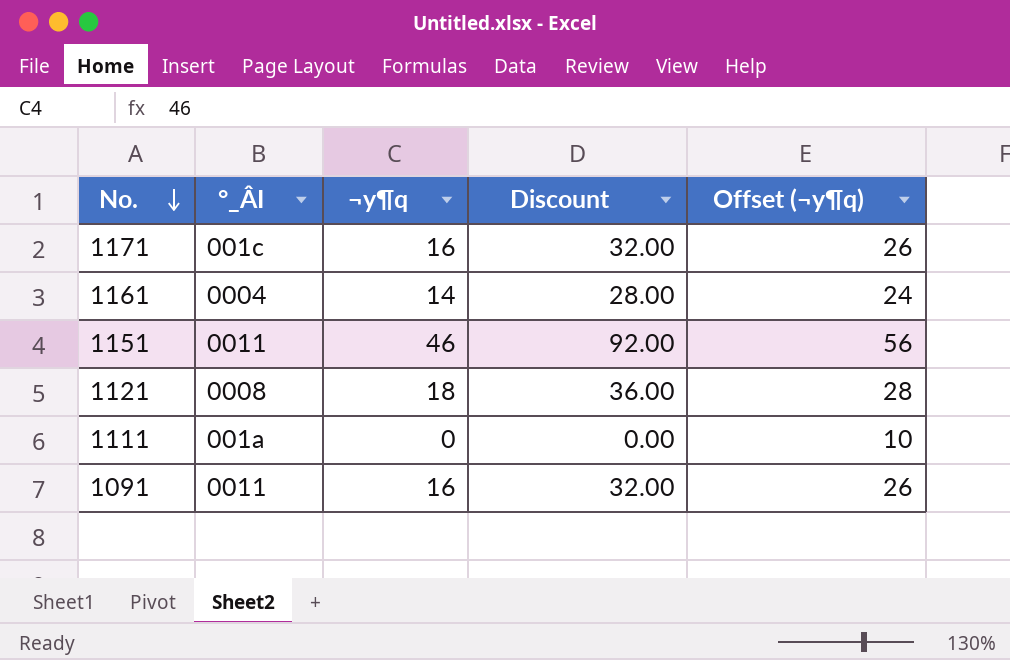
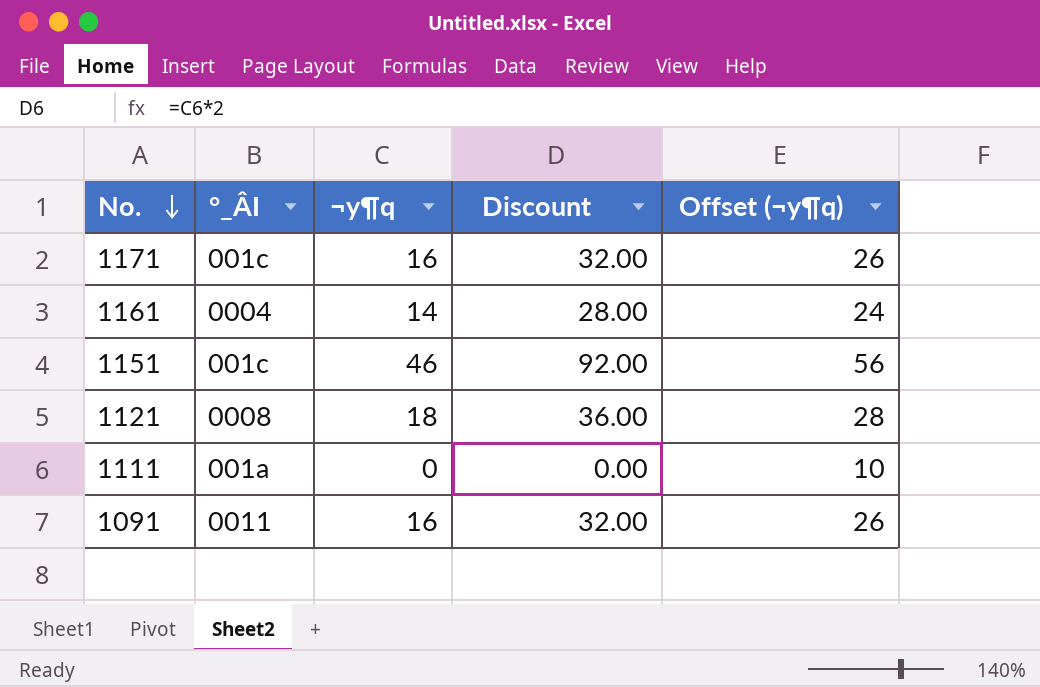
1151 | °_ÂI: 0011 -> 001c

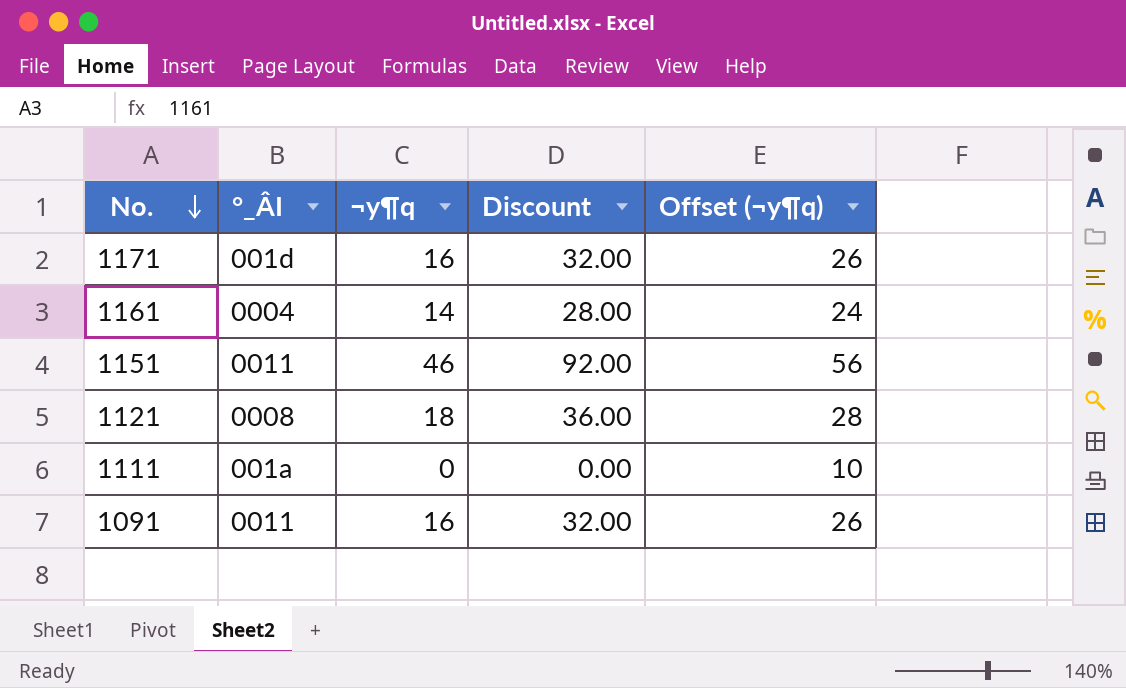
1171 | °_ÂI: 001c -> 001d
1151 | °_ÂI: 001c -> 0011

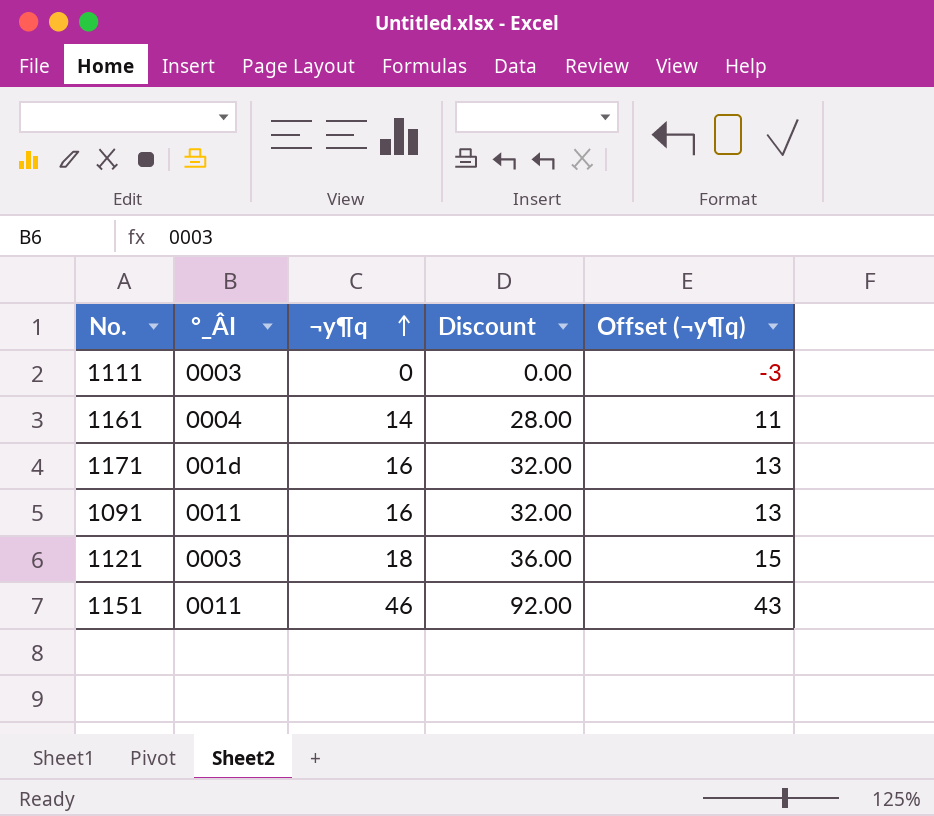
row order: No. descending -> ¬y¶q ascending
column Offset (¬y¶q) | formula: [¬y¶q] + 10 -> [¬y¶q] - 3
1111 | °_ÂI: 001a -> 0003
1121 | °_ÂI: 0008 -> 0003

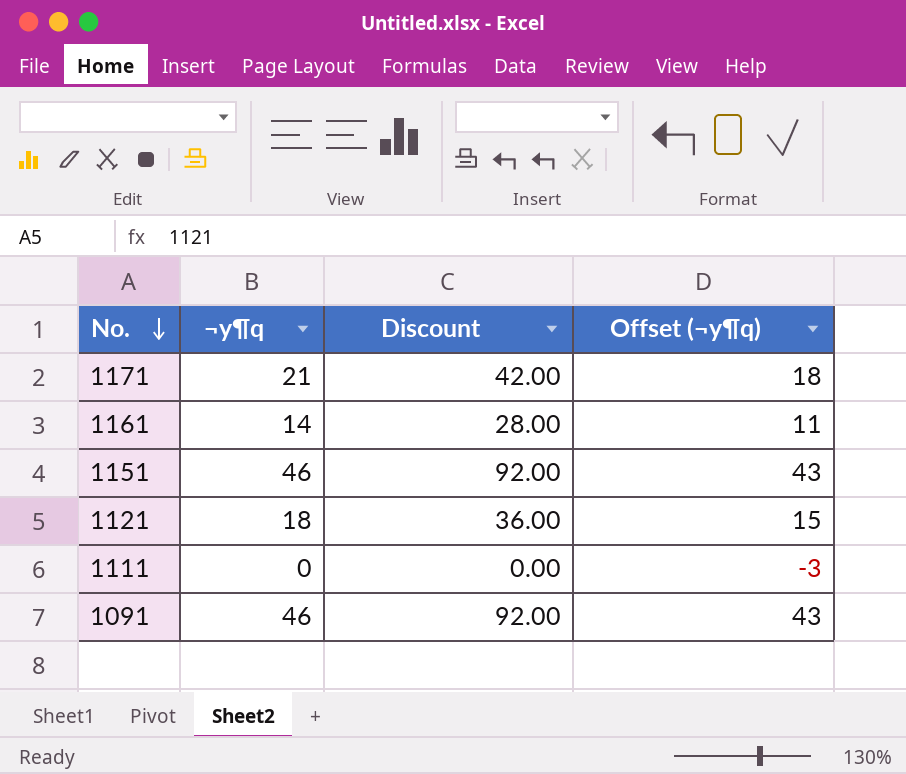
row order: ¬y¶q ascending -> No. descending
column °_ÂI | position: 2 -> none
1171 | ¬y¶q: 16 -> 21
1171 | Discount: 32.00 -> 42.00
1171 | Offset (¬y¶q): 13 -> 18
1091 | ¬y¶q: 16 -> 46
1091 | Discount: 32.00 -> 92.00
1091 | Offset (¬y¶q): 13 -> 43

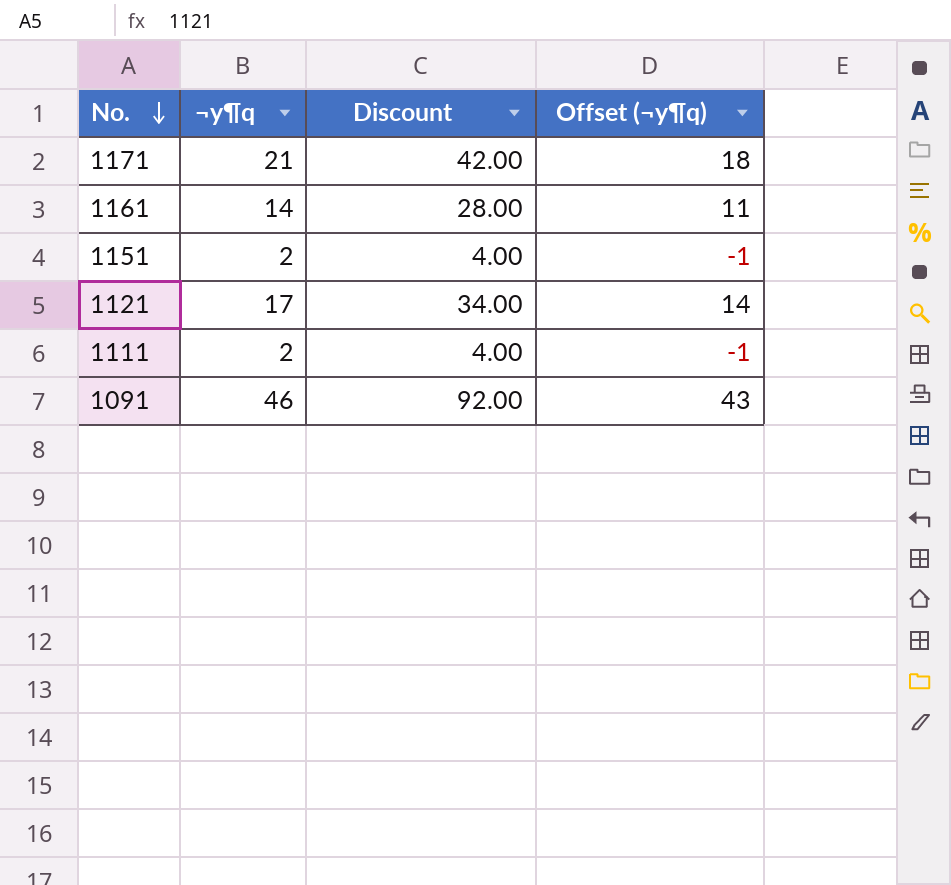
1151 | ¬y¶q: 46 -> 2
1151 | Discount: 92.00 -> 4.00
1151 | Offset (¬y¶q): 43 -> -1
1121 | ¬y¶q: 18 -> 17
1121 | Discount: 36.00 -> 34.00
1121 | Offset (¬y¶q): 15 -> 14
1111 | ¬y¶q: 0 -> 2
1111 | Discount: 0.00 -> 4.00
1111 | Offset (¬y¶q): -3 -> -1

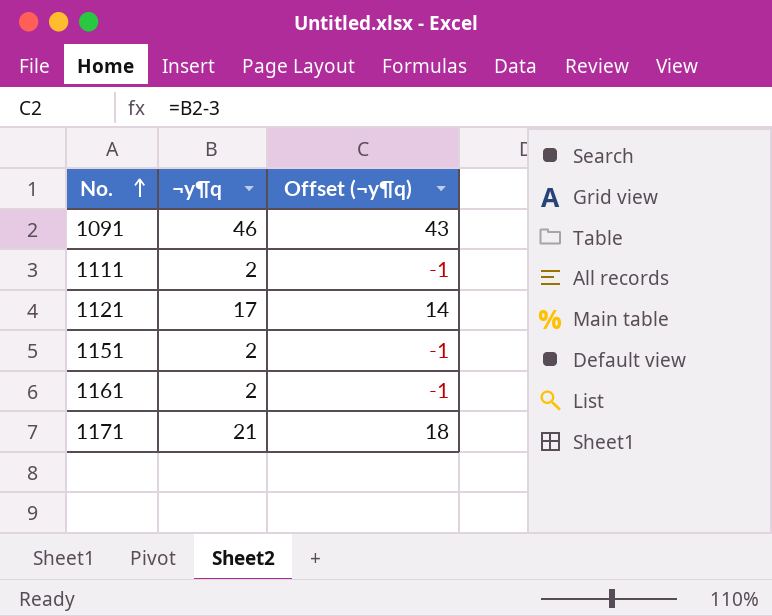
row order: No. descending -> No. ascending
column Discount | formula: [¬y¶q] * 2 -> none
1161 | ¬y¶q: 14 -> 2
1161 | Offset (¬y¶q): 11 -> -1

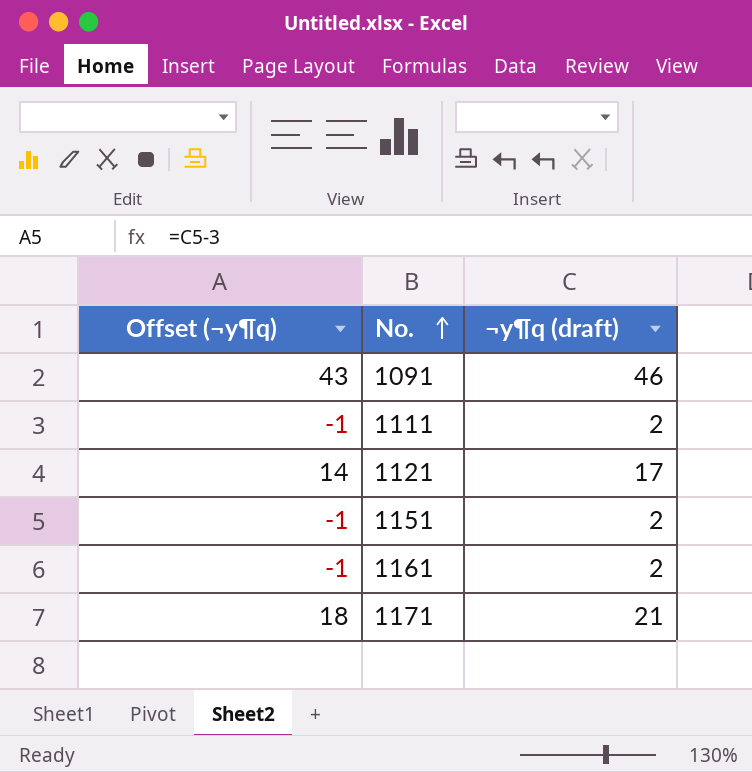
column Offset (¬y¶q) | position: 3 -> 1
column name: ¬y¶q -> ¬y¶q (draft)

